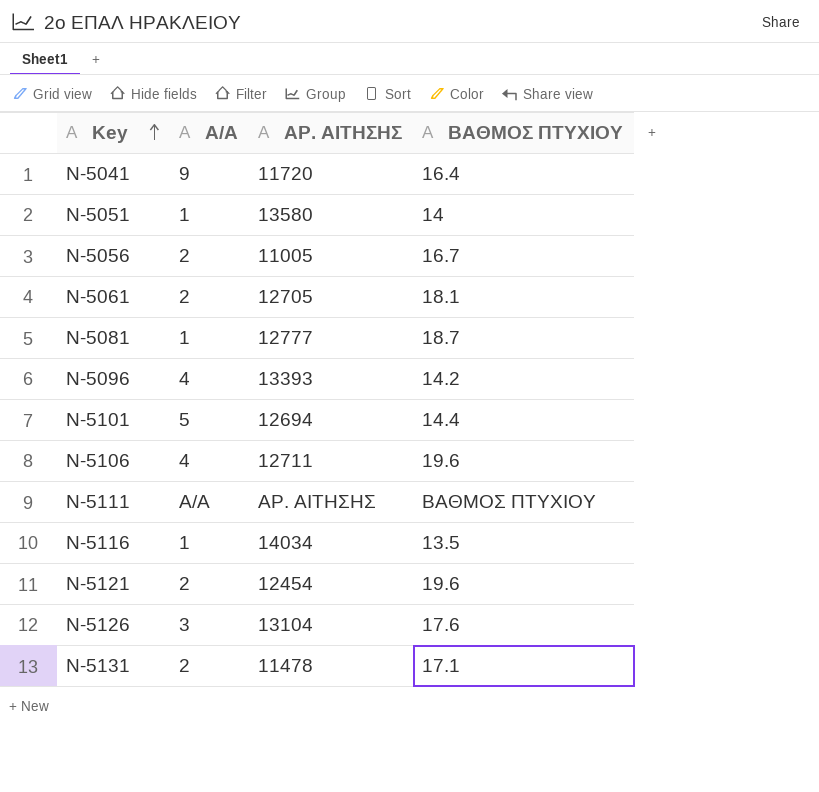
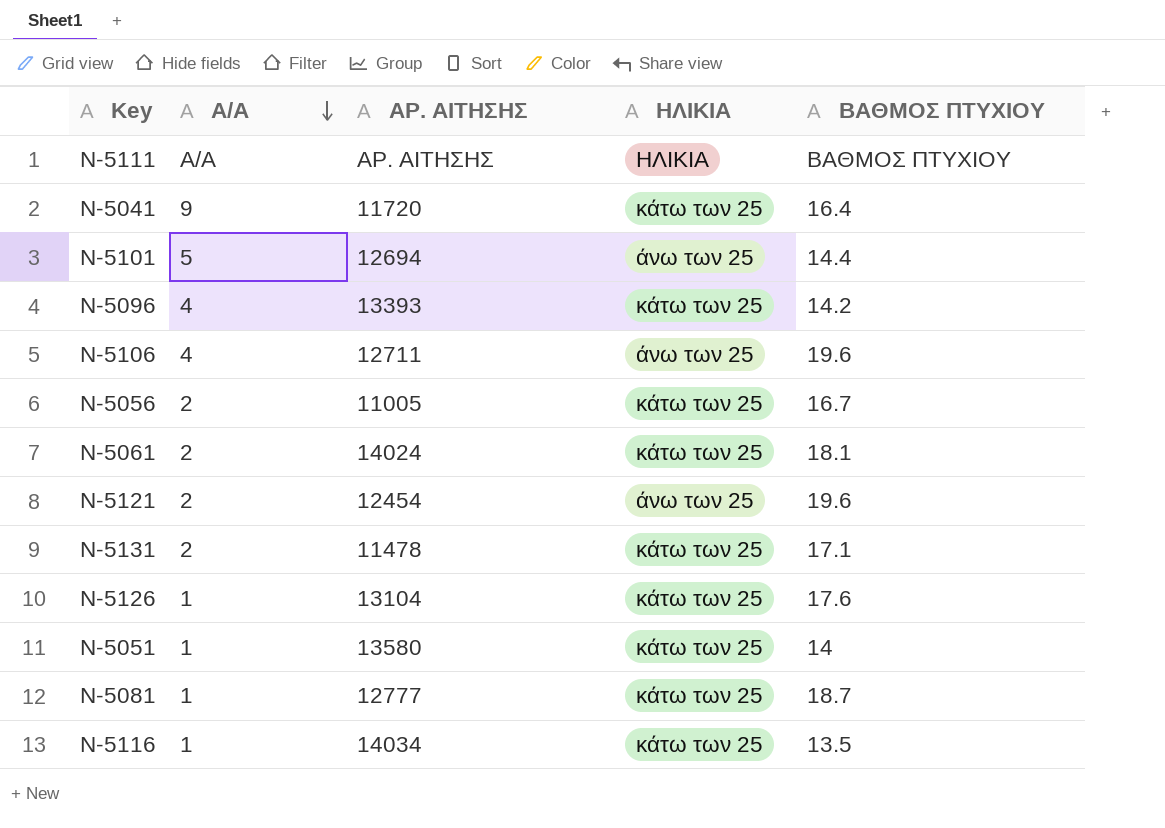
row order: Key ascending -> Α/Α descending
column ΗΛΙΚΙΑ | position: none -> 4
N-5061 | ΑΡ. ΑΙΤΗΣΗΣ: 12705 -> 14024
N-5126 | Α/Α: 3 -> 1

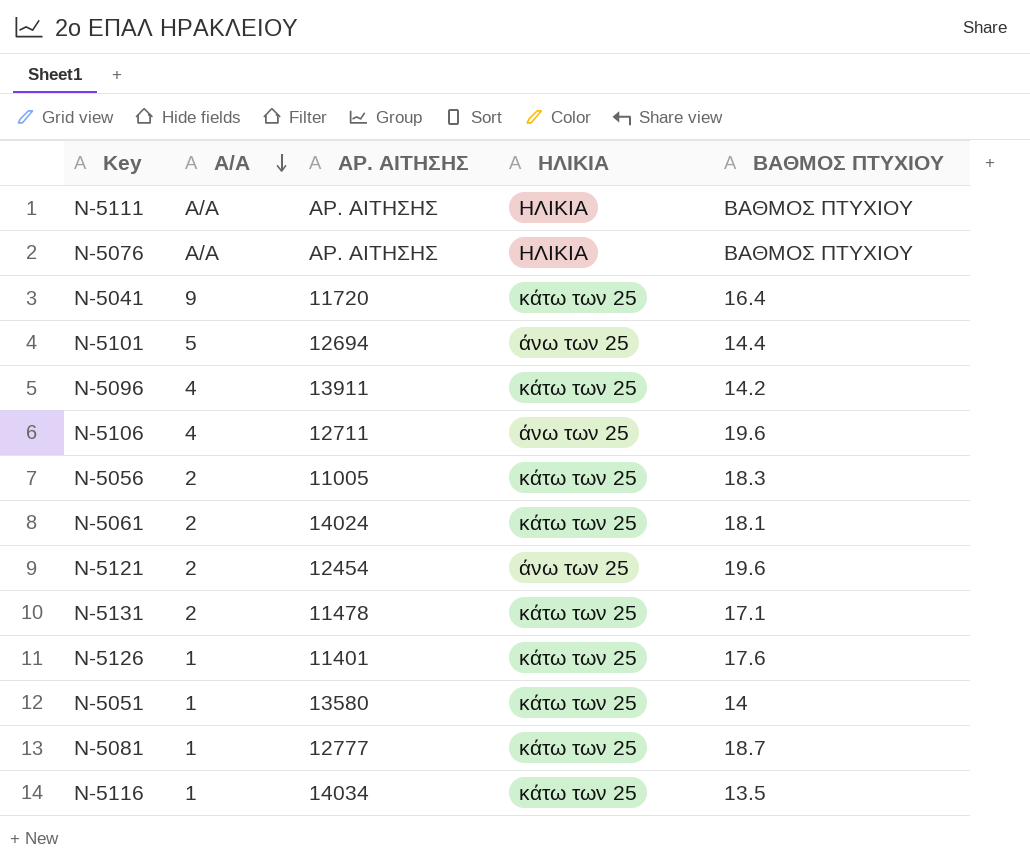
row N-5076: none -> Α/Α | ΑΡ. ΑΙΤΗΣΗΣ | ΗΛΙΚΙΑ | ΒΑΘΜΟΣ ΠΤΥΧΙΟΥ
N-5096 | ΑΡ. ΑΙΤΗΣΗΣ: 13393 -> 13911
N-5056 | ΒΑΘΜΟΣ ΠΤΥΧΙΟΥ: 16.7 -> 18.3
N-5126 | ΑΡ. ΑΙΤΗΣΗΣ: 13104 -> 11401

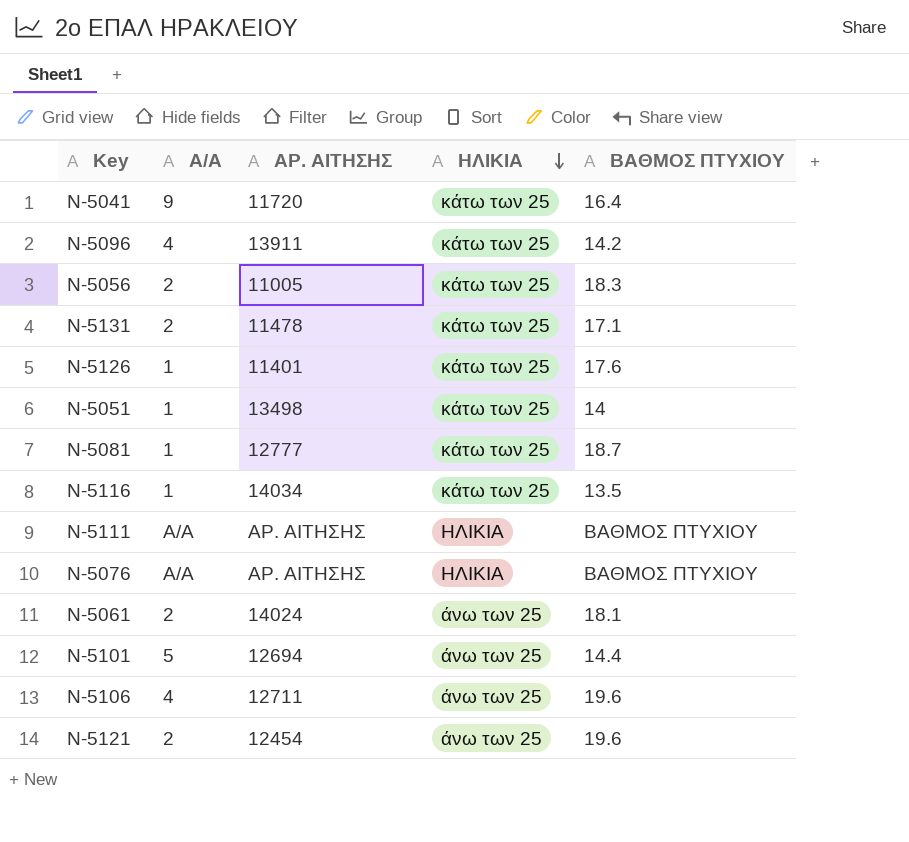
row order: Α/Α descending -> ΗΛΙΚΙΑ descending
N-5051 | ΑΡ. ΑΙΤΗΣΗΣ: 13580 -> 13498
N-5061 | ΗΛΙΚΙΑ: κάτω των 25 -> άνω των 25

